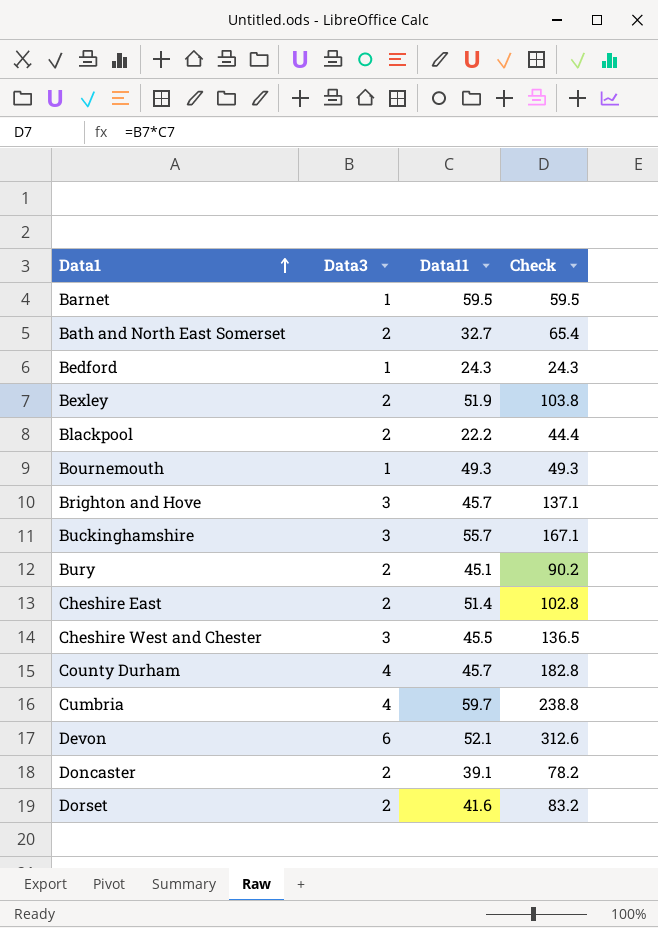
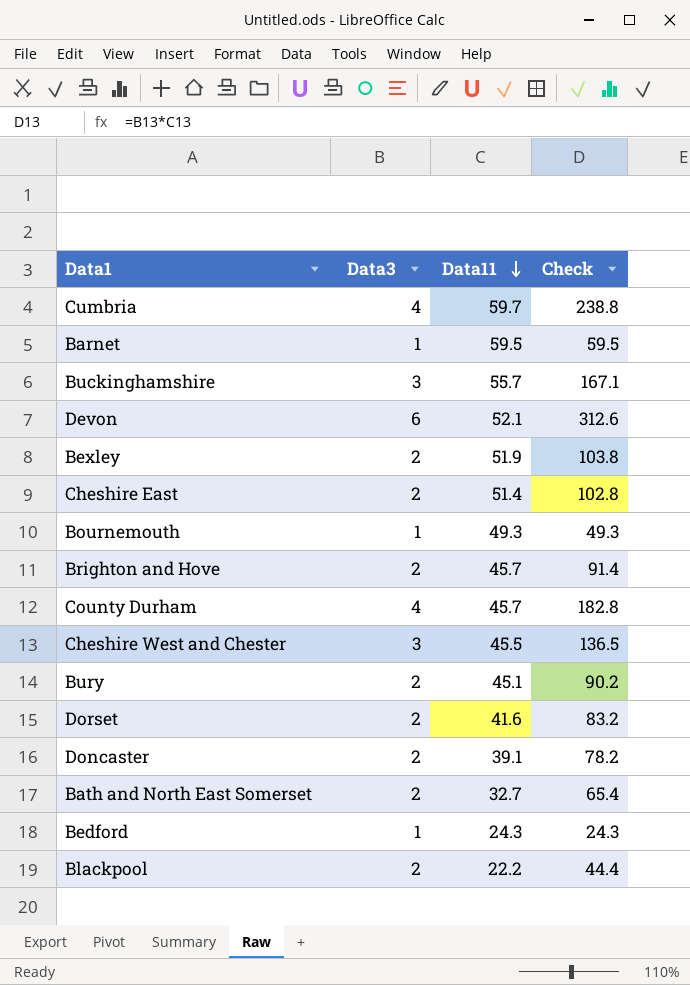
row order: Data1 ascending -> Data11 descending
Brighton and Hove | Data3: 3 -> 2
Brighton and Hove | Check: 137.1 -> 91.4

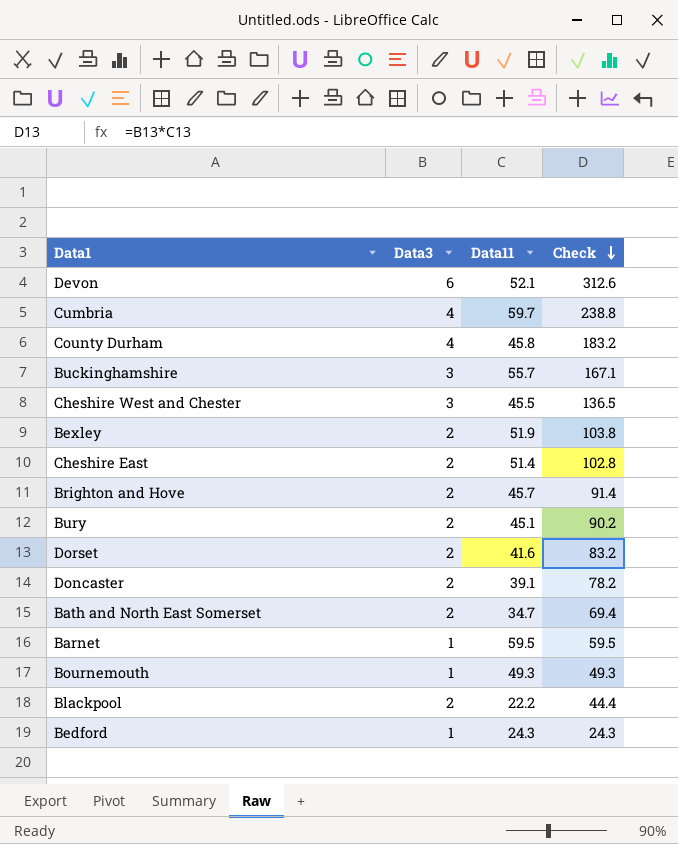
row order: Data11 descending -> Check descending
County Durham | Data11: 45.7 -> 45.8
County Durham | Check: 182.8 -> 183.2
Bath and North East Somerset | Data11: 32.7 -> 34.7
Bath and North East Somerset | Check: 65.4 -> 69.4

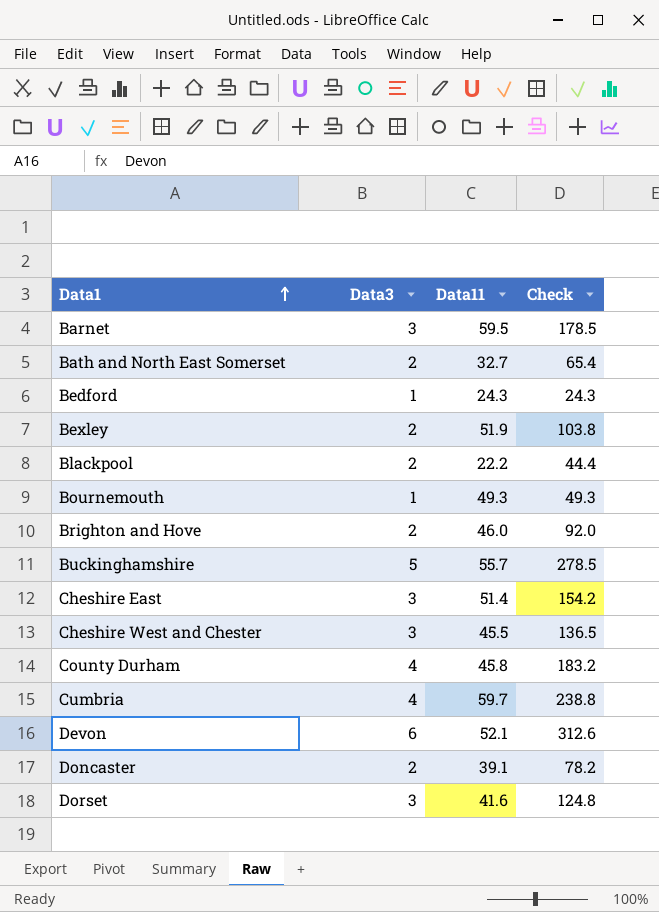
row order: Check descending -> Data1 ascending
row Bury: 2 | 45.1 | 90.2 -> none
Barnet | Data3: 1 -> 3
Barnet | Check: 59.5 -> 178.5
Bath and North East Somerset | Data11: 34.7 -> 32.7
Bath and North East Somerset | Check: 69.4 -> 65.4
Brighton and Hove | Data11: 45.7 -> 46.0
Brighton and Hove | Check: 91.4 -> 92.0
Buckinghamshire | Data3: 3 -> 5
Buckinghamshire | Check: 167.1 -> 278.5
Cheshire East | Data3: 2 -> 3
Cheshire East | Check: 102.8 -> 154.2
Dorset | Data3: 2 -> 3
Dorset | Check: 83.2 -> 124.8

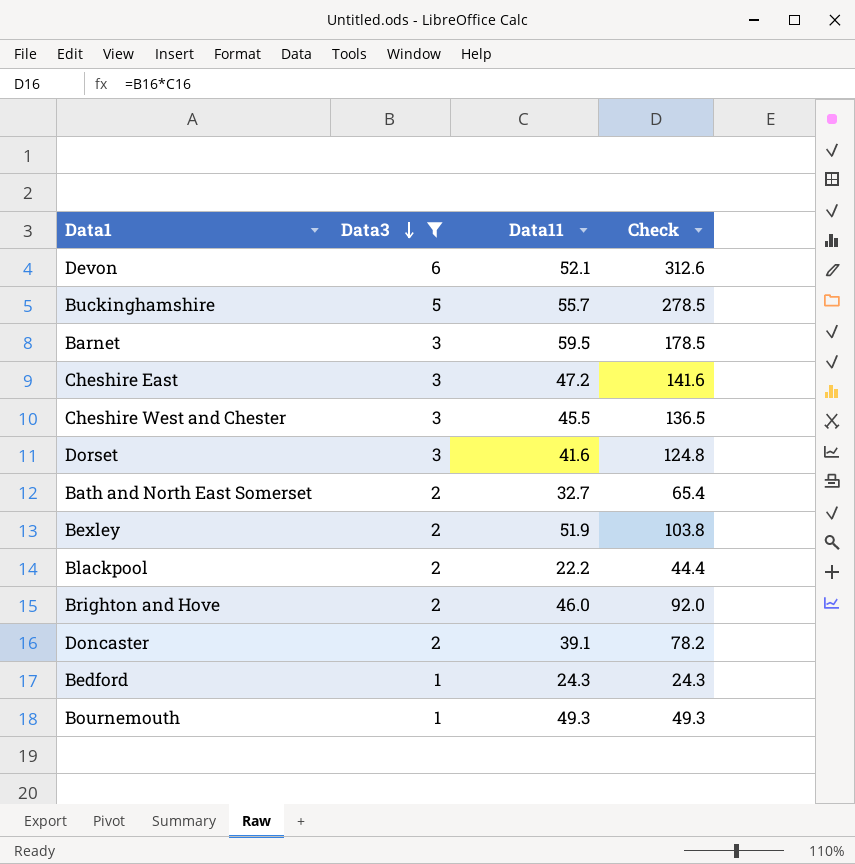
filter: none -> Data3 != 4
row order: Data1 ascending -> Data3 descending
Cheshire East | Data11: 51.4 -> 47.2
Cheshire East | Check: 154.2 -> 141.6

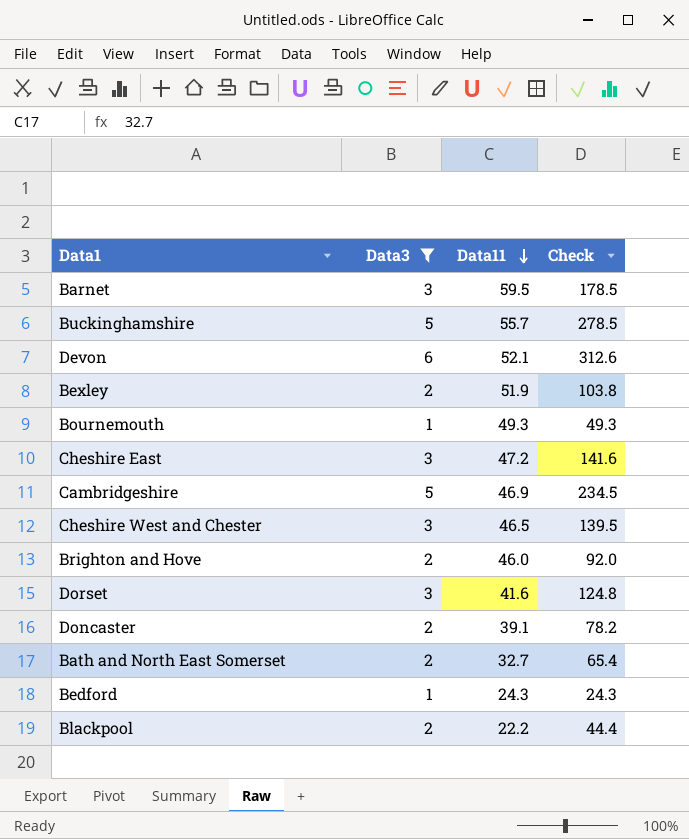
row order: Data3 descending -> Data11 descending
row Cambridgeshire: none -> 5 | 46.9 | 234.5
Cheshire West and Chester | Data11: 45.5 -> 46.5
Cheshire West and Chester | Check: 136.5 -> 139.5

